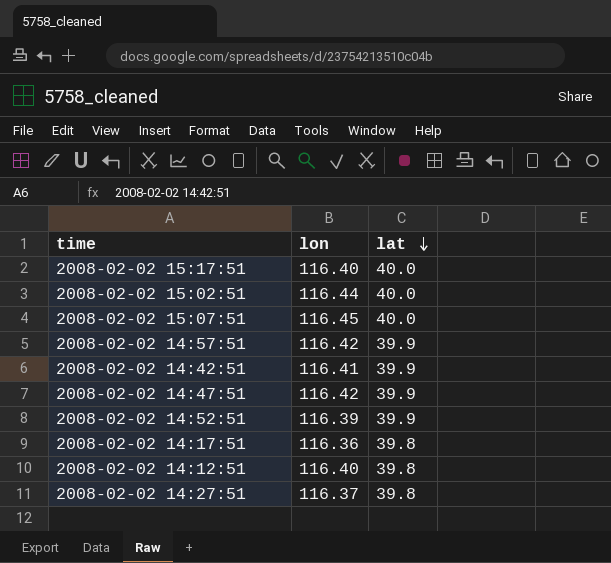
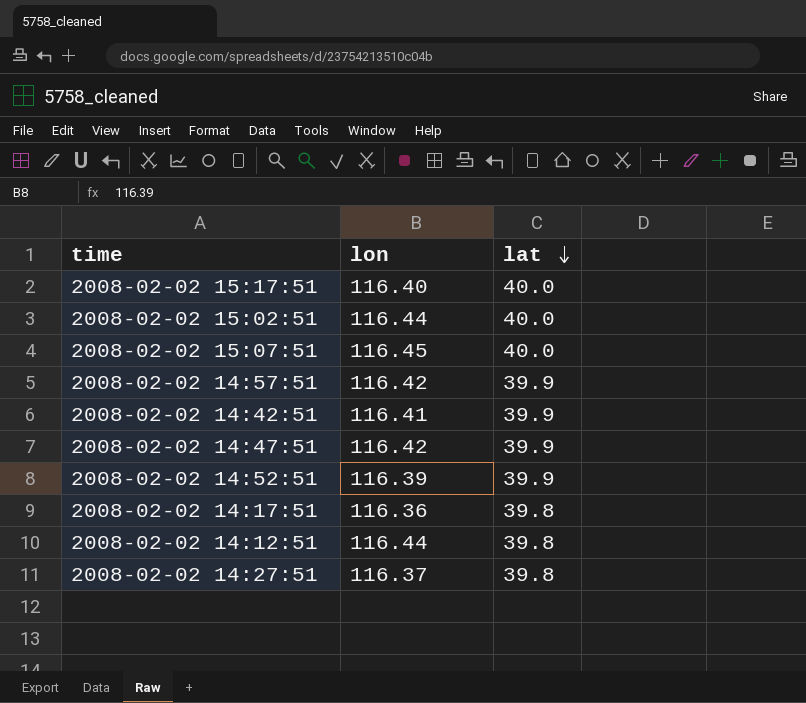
2008-02-02 14:12:51 | lon: 116.40 -> 116.44

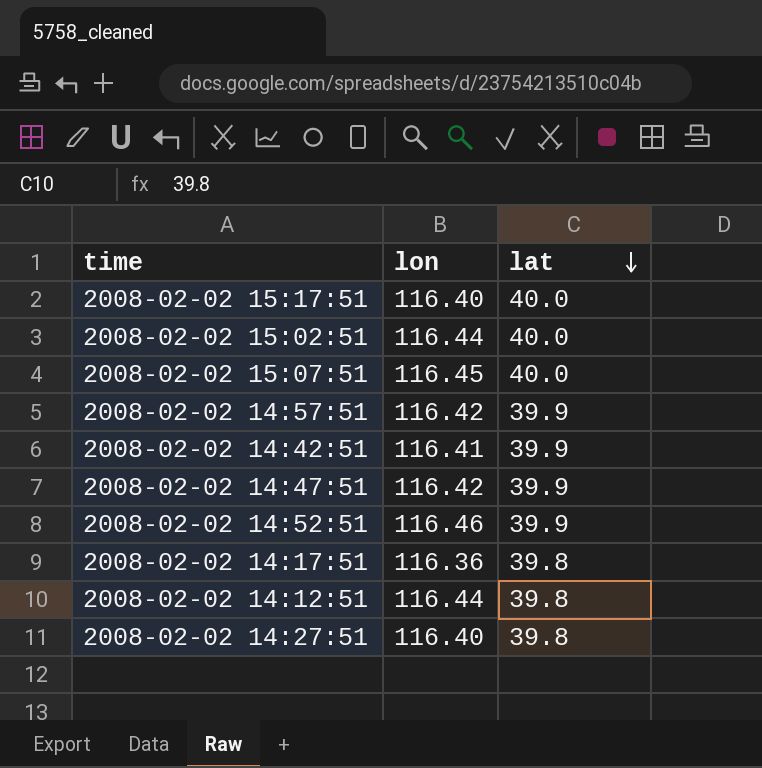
2008-02-02 14:52:51 | lon: 116.39 -> 116.46
2008-02-02 14:27:51 | lon: 116.37 -> 116.40

